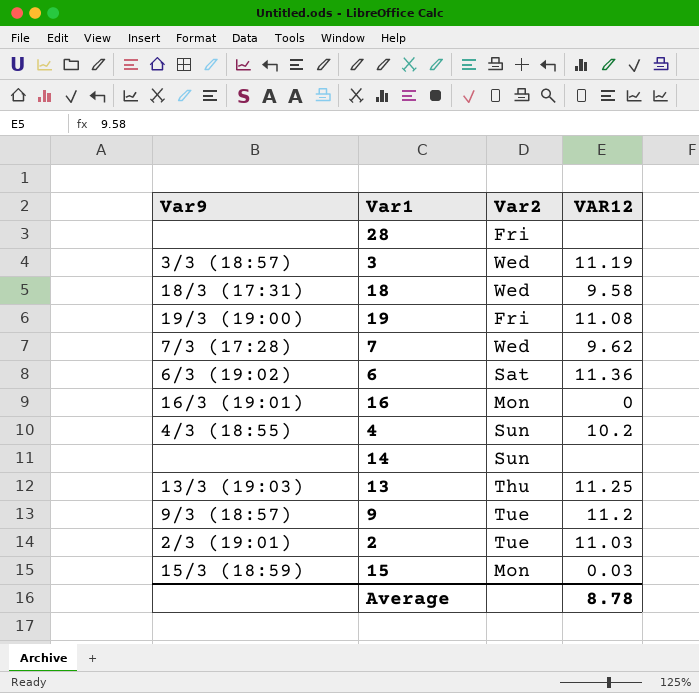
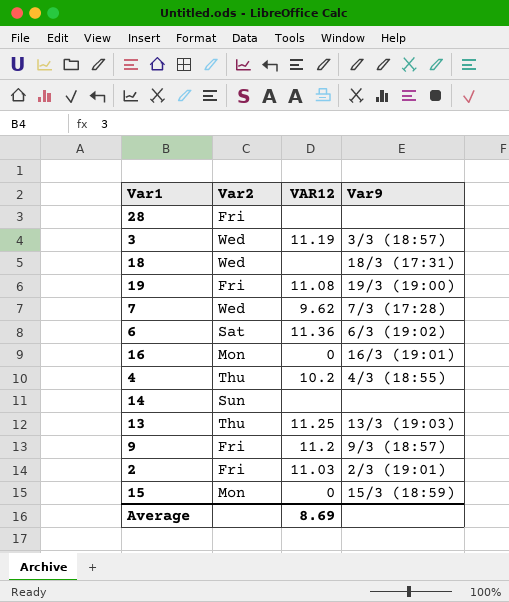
column Var9 | position: 1 -> 4
18 | VAR12: 9.58 -> none
4 | Var2: Sun -> Thu
9 | Var2: Tue -> Fri
2 | Var2: Tue -> Fri
15 | VAR12: 0.03 -> 0
Average | VAR12: 8.78 -> 8.69

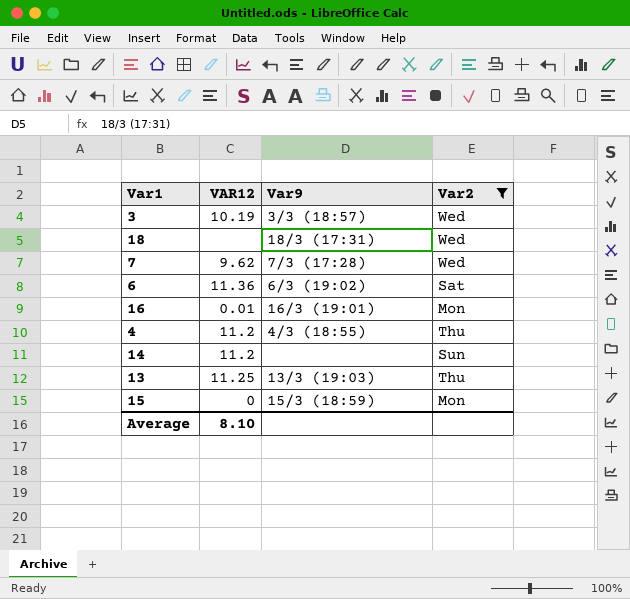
filter: none -> Var2 != Fri
column Var2 | position: 2 -> 4
3 | VAR12: 11.19 -> 10.19
16 | VAR12: 0 -> 0.01
4 | VAR12: 10.2 -> 11.2
14 | VAR12: none -> 11.2
Average | VAR12: 8.69 -> 8.10

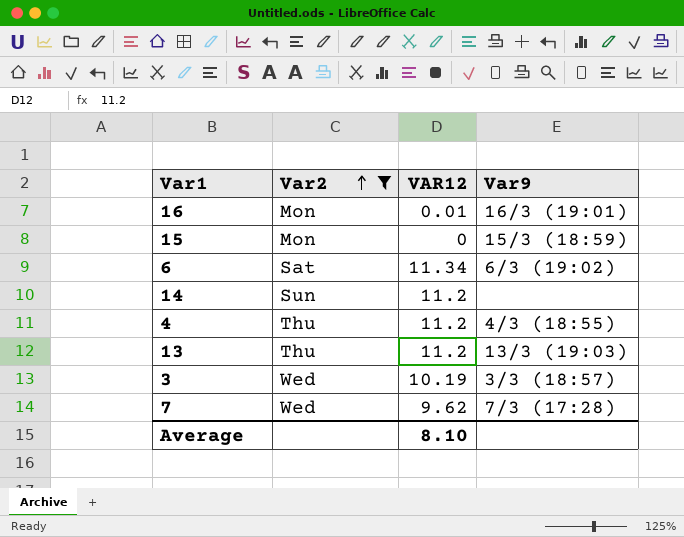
row order: none -> Var2 ascending
column Var2 | position: 4 -> 2
row 18: none | 18/3 (17:31) | Wed -> none
6 | VAR12: 11.36 -> 11.34
13 | VAR12: 11.25 -> 11.2

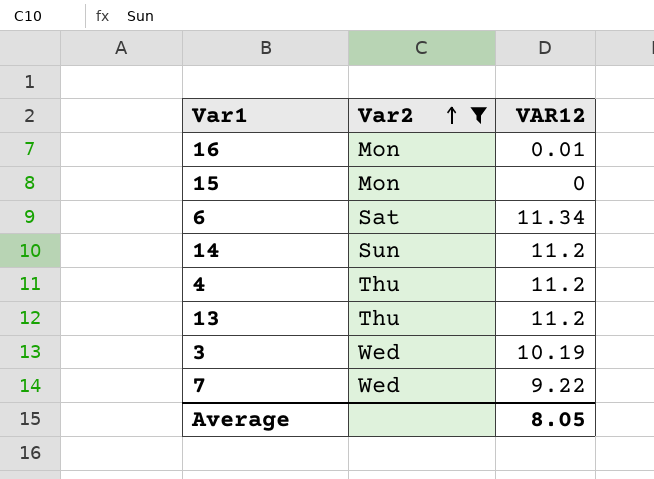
column Var9 | position: 4 -> none
7 | VAR12: 9.62 -> 9.22
Average | VAR12: 8.10 -> 8.05

